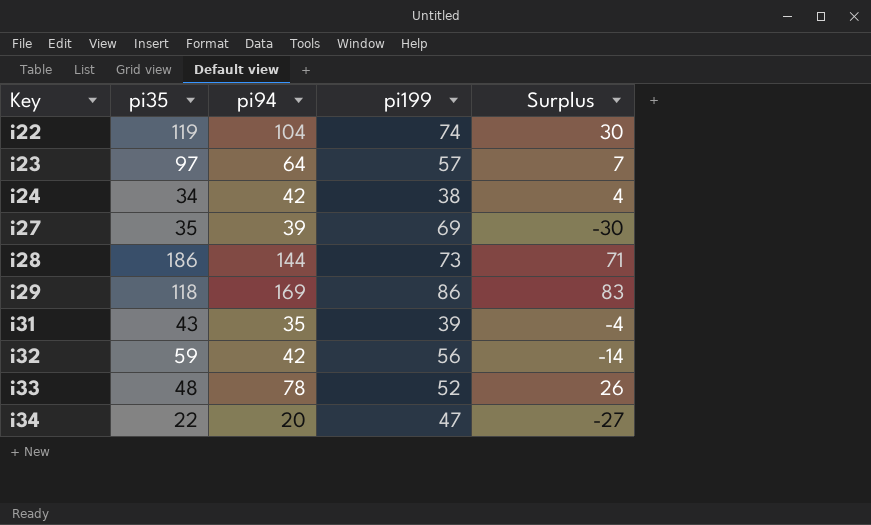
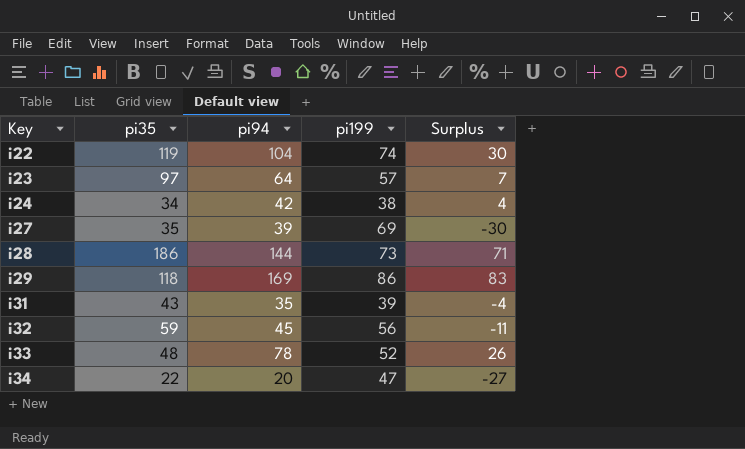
i32 | pi94: 42 -> 45
i32 | Surplus: -14 -> -11

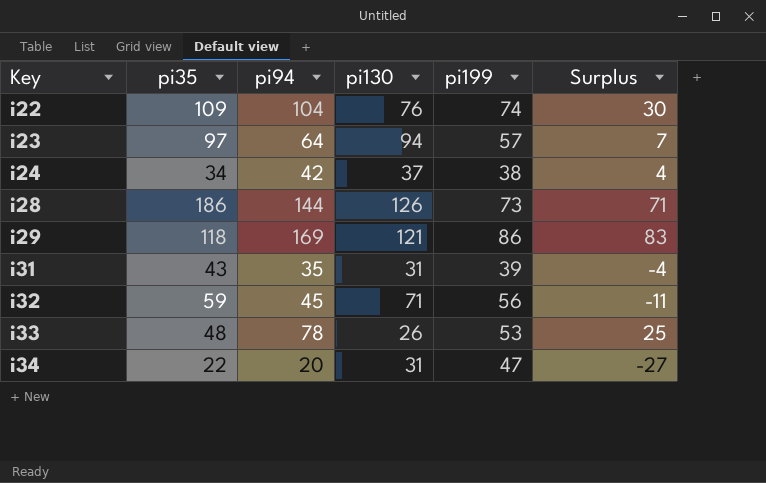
column pi130 | position: none -> 4
row i27: 35 | 39 | 69 | -30 -> none
i22 | pi35: 119 -> 109
i33 | pi199: 52 -> 53
i33 | Surplus: 26 -> 25

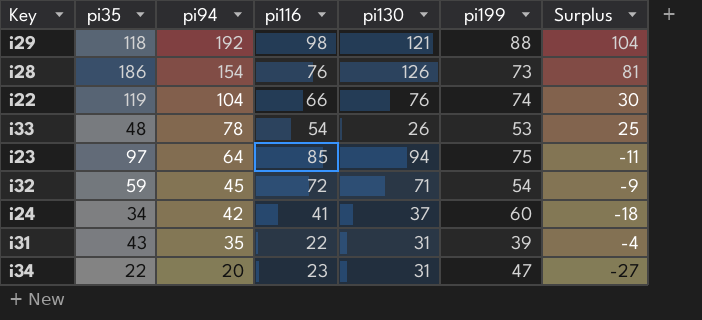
row order: Key ascending -> pi94 descending
column pi116 | position: none -> 4
i29 | pi94: 169 -> 192
i29 | pi199: 86 -> 88
i29 | Surplus: 83 -> 104
i28 | pi94: 144 -> 154
i28 | Surplus: 71 -> 81
i22 | pi35: 109 -> 119
i23 | pi199: 57 -> 75
i23 | Surplus: 7 -> -11
i32 | pi199: 56 -> 54
i32 | Surplus: -11 -> -9
i24 | pi199: 38 -> 60
i24 | Surplus: 4 -> -18

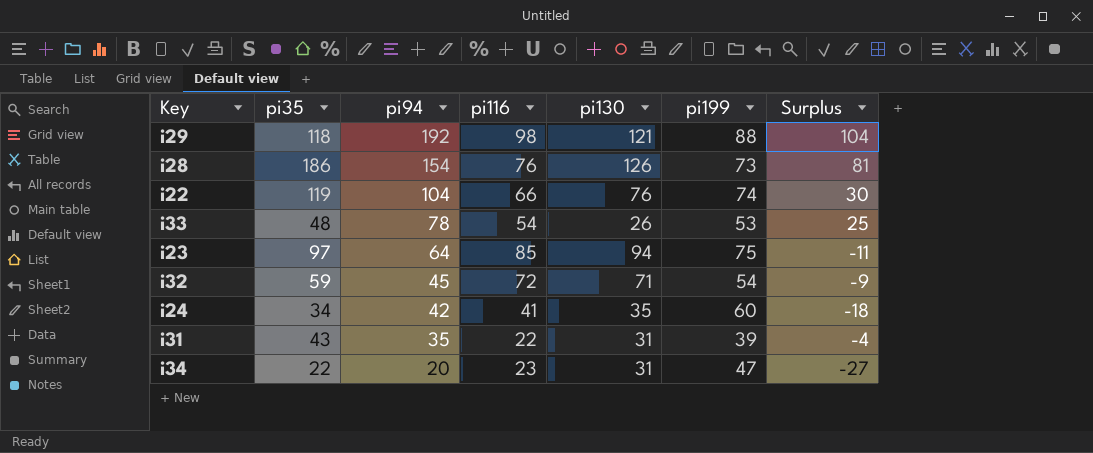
i24 | pi130: 37 -> 35

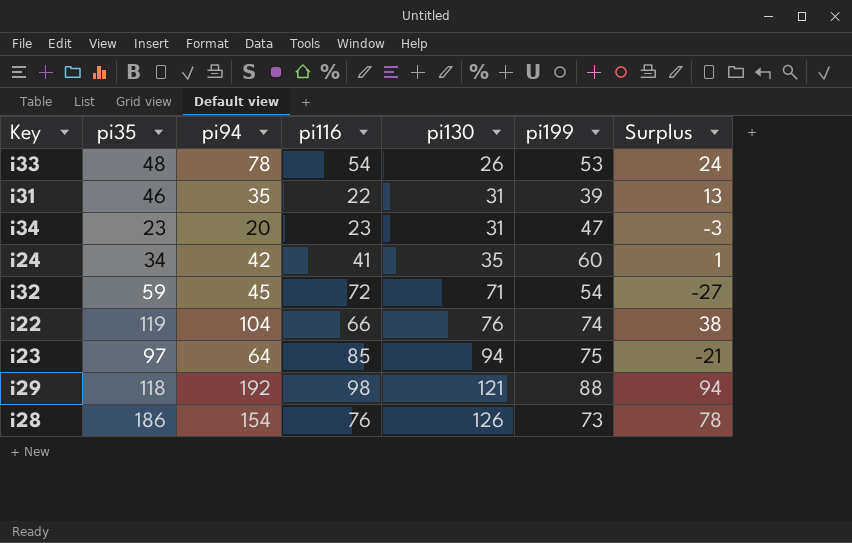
row order: pi94 descending -> pi130 ascending
column Surplus | formula: [pi94] - [pi199] -> [pi94] - [pi116]
i31 | pi35: 43 -> 46
i34 | pi35: 22 -> 23

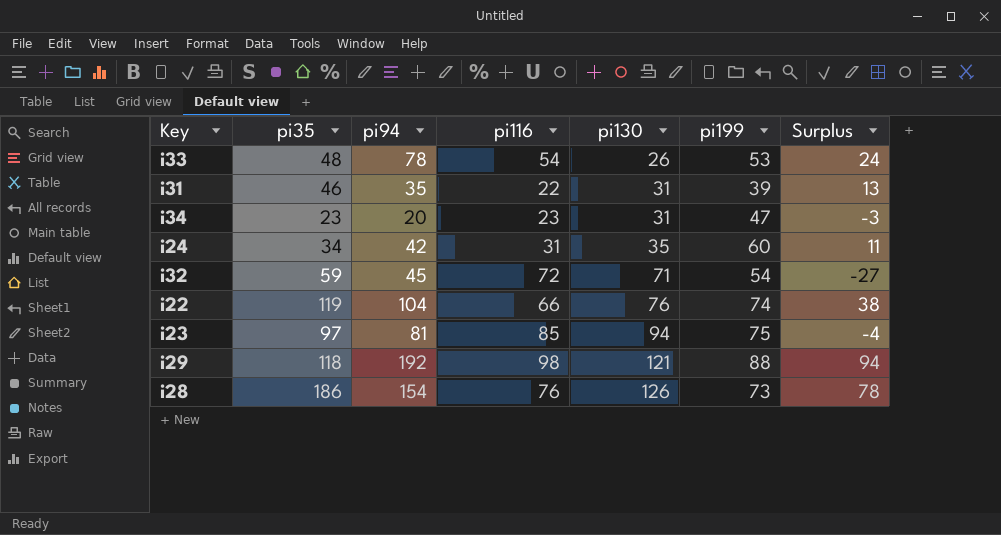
i24 | pi116: 41 -> 31
i24 | Surplus: 1 -> 11
i23 | pi94: 64 -> 81
i23 | Surplus: -21 -> -4

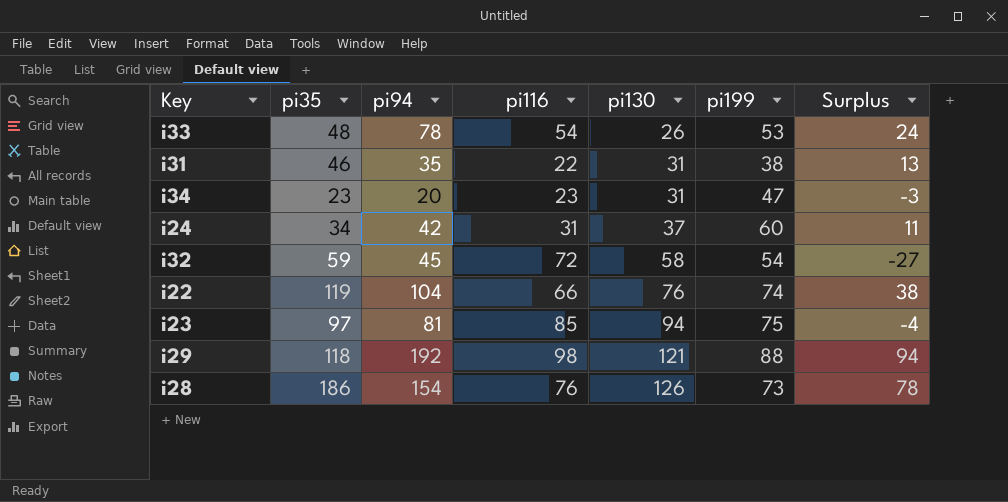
i31 | pi199: 39 -> 38
i24 | pi130: 35 -> 37
i32 | pi130: 71 -> 58

